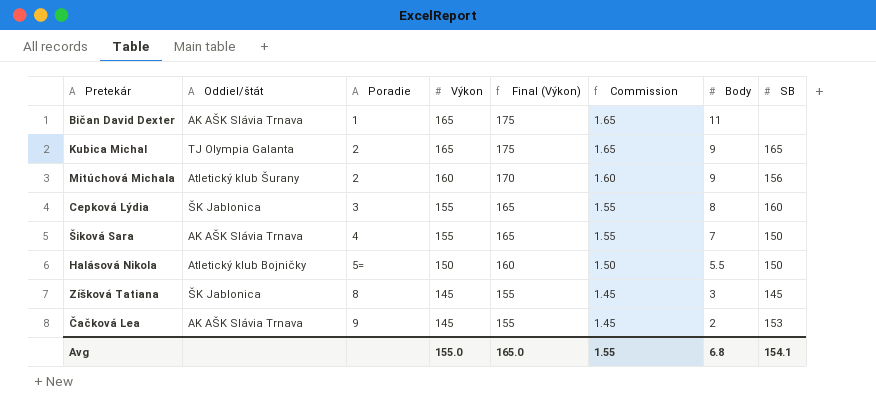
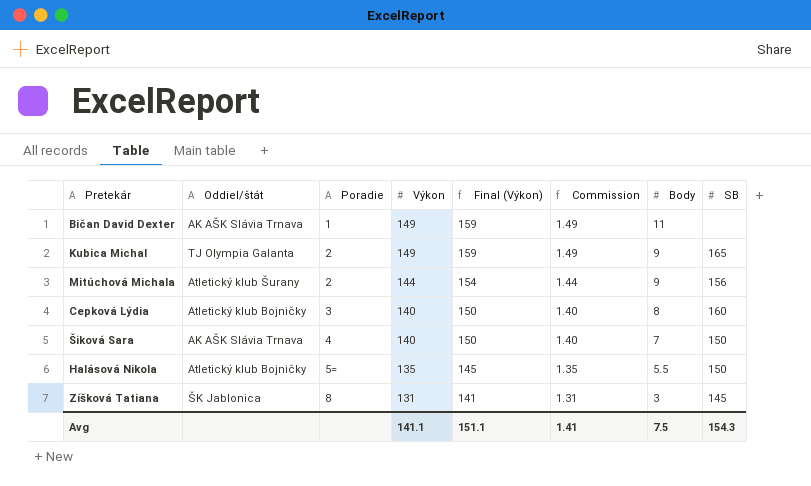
row Čačková Lea: AK AŠK Slávia Trnava | 9 | 145 | 155 | 1.45 | 2 | 153 -> none
Bičan David Dexter | Výkon: 165 -> 149
Bičan David Dexter | Final (Výkon): 175 -> 159
Bičan David Dexter | Commission: 1.65 -> 1.49
Kubica Michal | Výkon: 165 -> 149
Kubica Michal | Final (Výkon): 175 -> 159
Kubica Michal | Commission: 1.65 -> 1.49
Mitúchová Michala | Výkon: 160 -> 144
Mitúchová Michala | Final (Výkon): 170 -> 154
Mitúchová Michala | Commission: 1.60 -> 1.44
Cepková Lýdia | Oddiel/štát: ŠK Jablonica -> Atletický klub Bojničky
Cepková Lýdia | Výkon: 155 -> 140
Cepková Lýdia | Final (Výkon): 165 -> 150
Cepková Lýdia | Commission: 1.55 -> 1.40
Šiková Sara | Výkon: 155 -> 140
Šiková Sara | Final (Výkon): 165 -> 150
Šiková Sara | Commission: 1.55 -> 1.40
Halásová Nikola | Výkon: 150 -> 135
Halásová Nikola | Final (Výkon): 160 -> 145
Halásová Nikola | Commission: 1.50 -> 1.35
Zíšková Tatiana | Výkon: 145 -> 131
Zíšková Tatiana | Final (Výkon): 155 -> 141
Zíšková Tatiana | Commission: 1.45 -> 1.31
Avg | Výkon: 155.0 -> 141.1
Avg | Final (Výkon): 165.0 -> 151.1
Avg | Commission: 1.55 -> 1.41
Avg | Body: 6.8 -> 7.5
Avg | SB: 154.1 -> 154.3

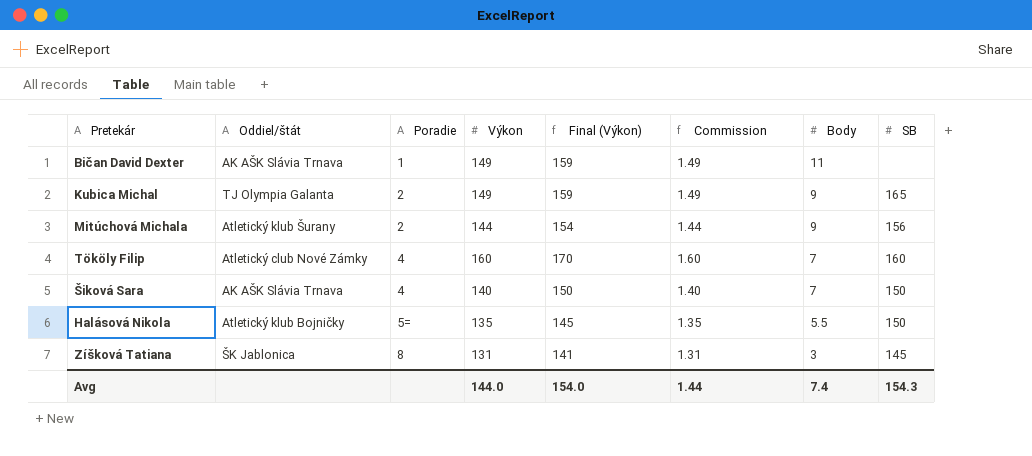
row Cepková Lýdia: Atletický klub Bojničky | 3 | 140 | 150 | 1.40 | 8 | 160 -> none
row Tököly Filip: none -> Atletický club Nové Zámky | 4 | 160 | 170 | 1.60 | 7 | 160
Avg | Výkon: 141.1 -> 144.0
Avg | Final (Výkon): 151.1 -> 154.0
Avg | Commission: 1.41 -> 1.44
Avg | Body: 7.5 -> 7.4

